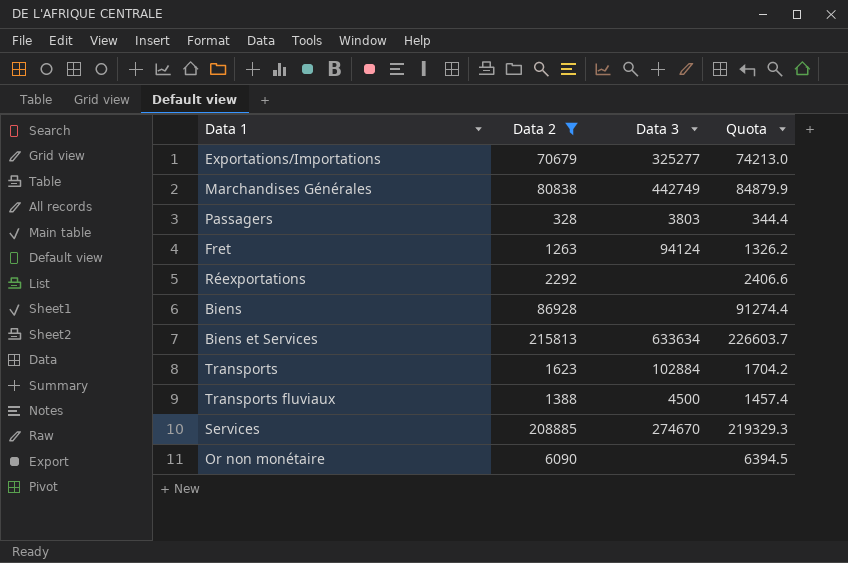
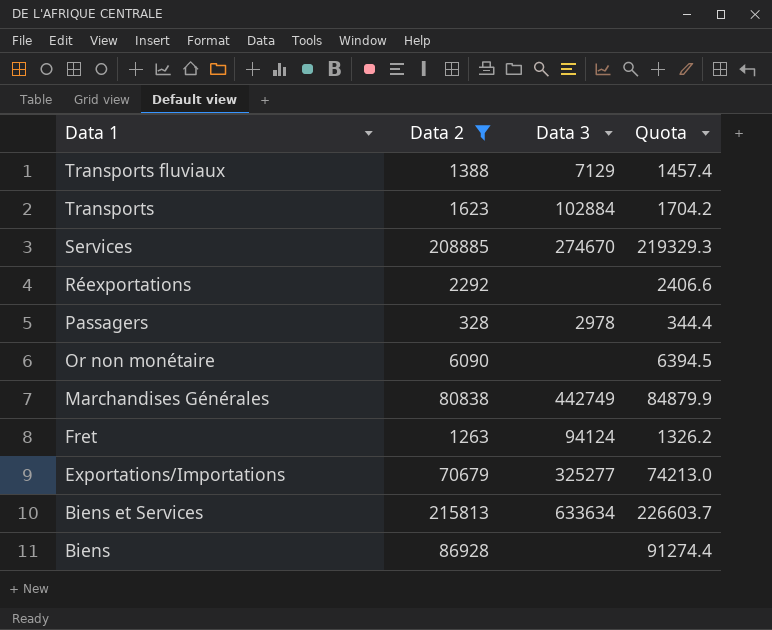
row order: none -> Data 1 descending
Transports fluviaux | Data 3: 4500 -> 7129
Passagers | Data 3: 3803 -> 2978

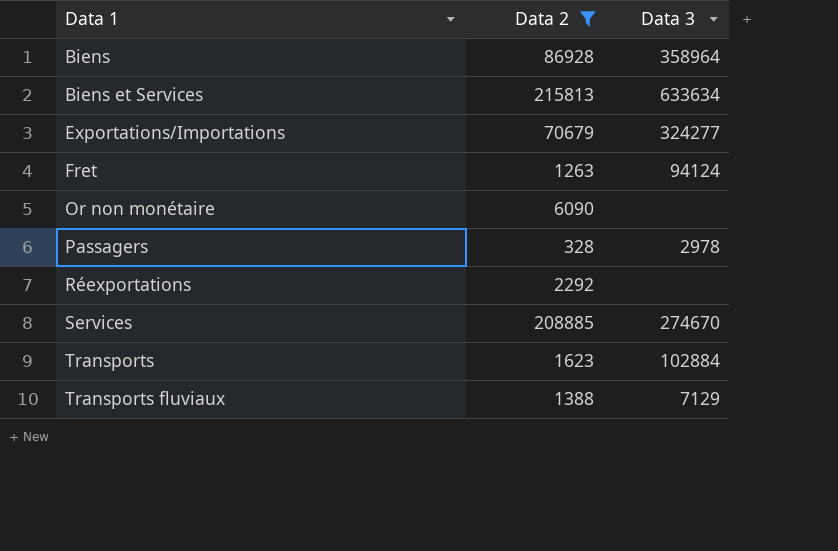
row order: Data 1 descending -> Data 1 ascending
column Quota | formula: [Data 2] * 1.05 -> none
row Marchandises Générales: 80838 | 442749 | 84879.9 -> none
Biens | Data 3: none -> 358964
Exportations/Importations | Data 3: 325277 -> 324277

